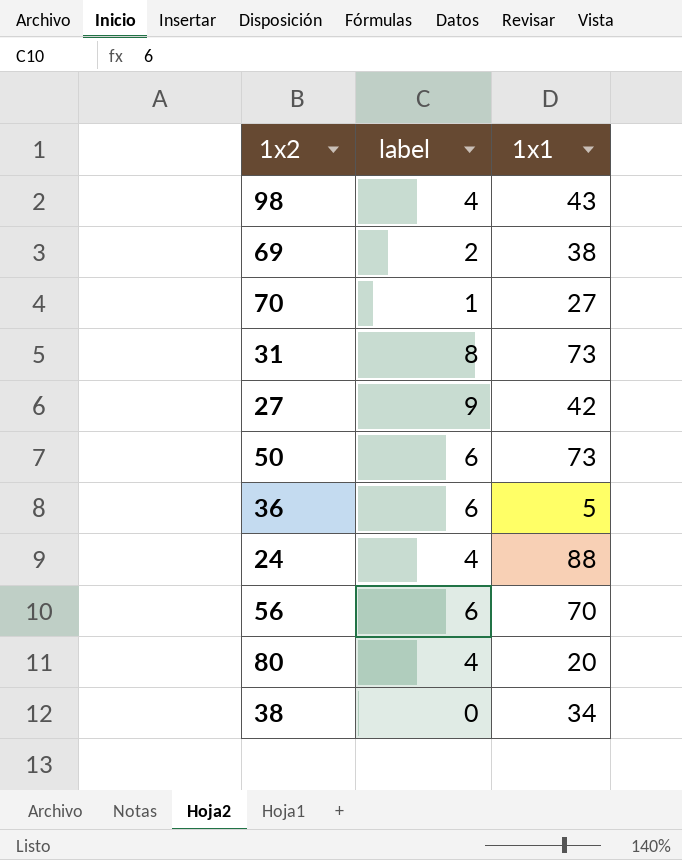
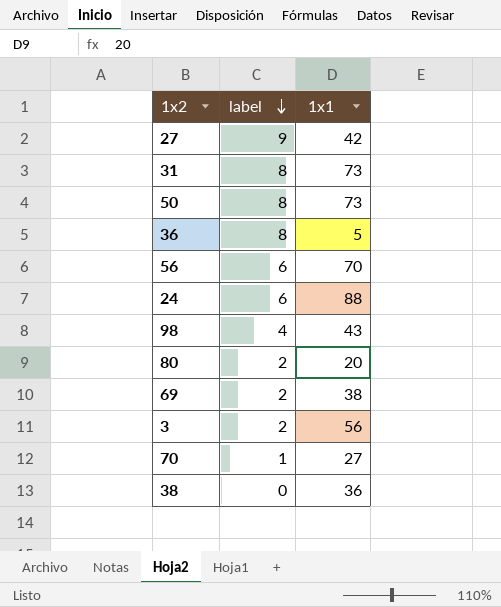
row order: none -> label descending
50 | label: 6 -> 8
36 | label: 6 -> 8
24 | label: 4 -> 6
80 | label: 4 -> 2
row 3: none -> 2 | 56
38 | 1x1: 34 -> 36

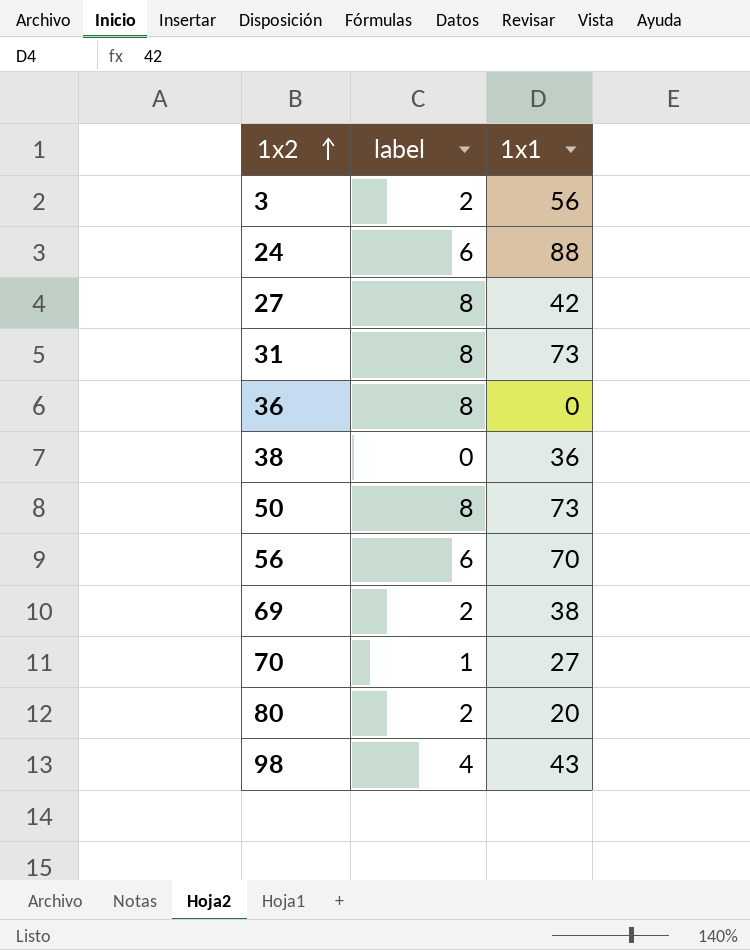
row order: label descending -> 1x2 ascending
27 | label: 9 -> 8
36 | 1x1: 5 -> 0

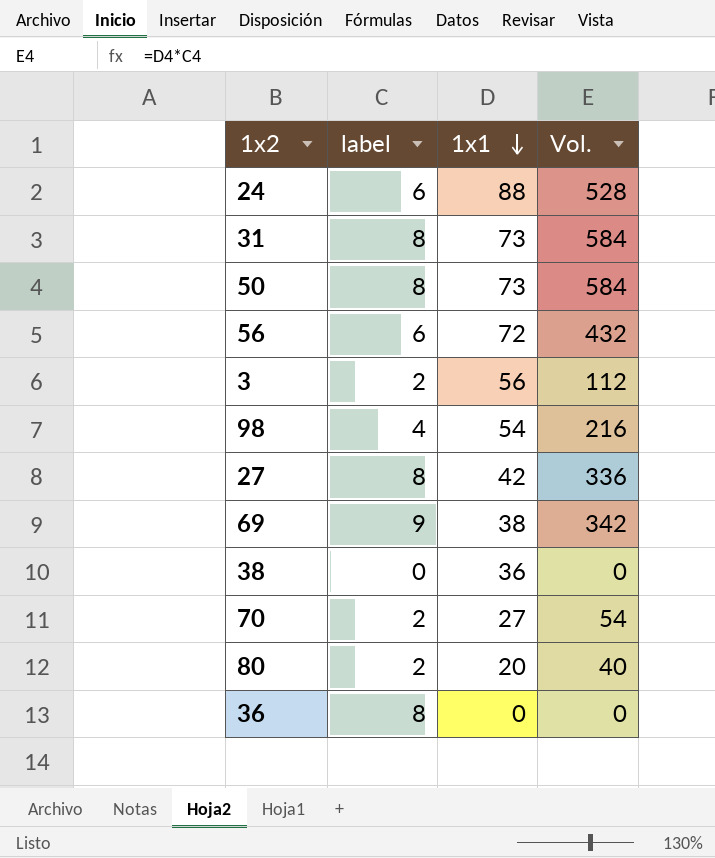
row order: 1x2 ascending -> 1x1 descending
column Vol. | formula: none -> [label] * [1x1]
56 | 1x1: 70 -> 72
98 | 1x1: 43 -> 54
69 | label: 2 -> 9
70 | label: 1 -> 2

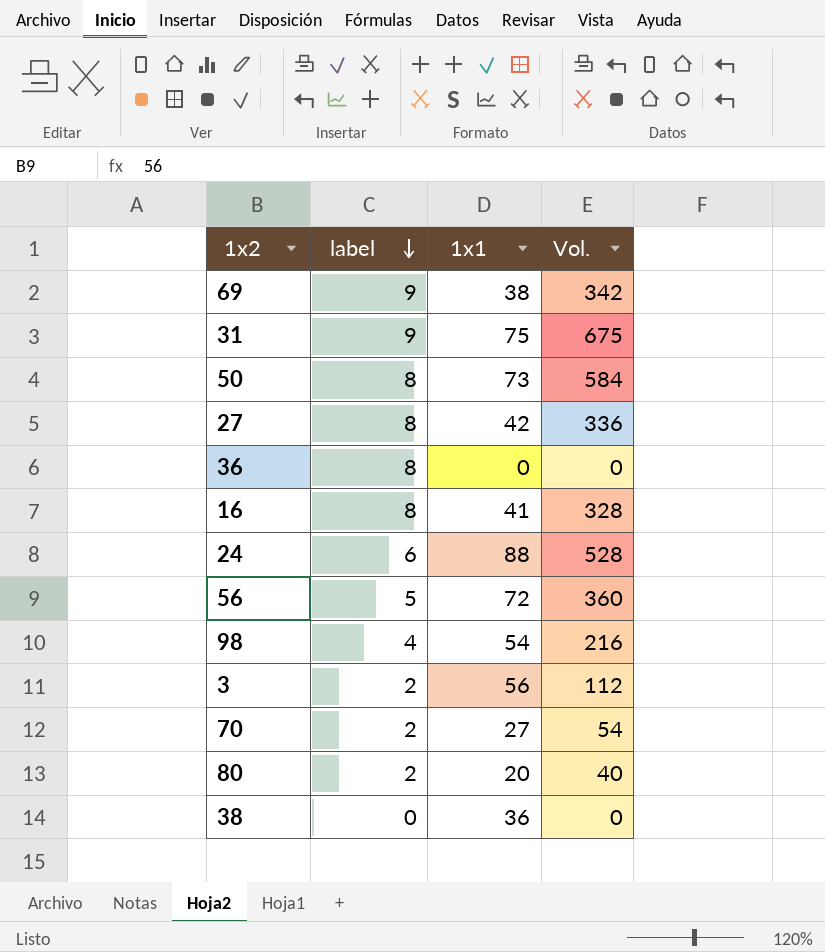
row order: 1x1 descending -> label descending
31 | label: 8 -> 9
31 | 1x1: 73 -> 75
31 | Vol.: 584 -> 675
row 16: none -> 8 | 41 | 328
56 | label: 6 -> 5
56 | Vol.: 432 -> 360

